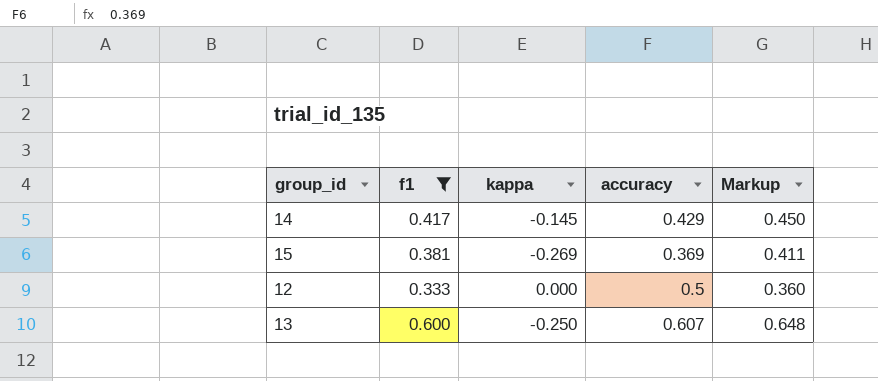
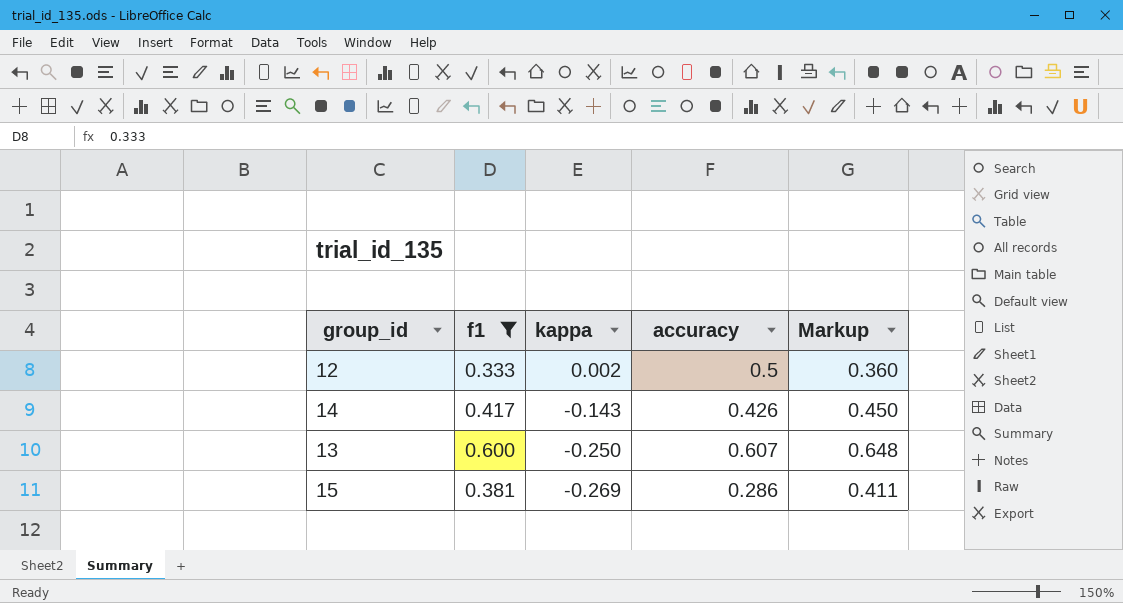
row order: none -> kappa descending
12 | kappa: 0.000 -> 0.002
14 | kappa: -0.145 -> -0.143
14 | accuracy: 0.429 -> 0.426
15 | accuracy: 0.369 -> 0.286

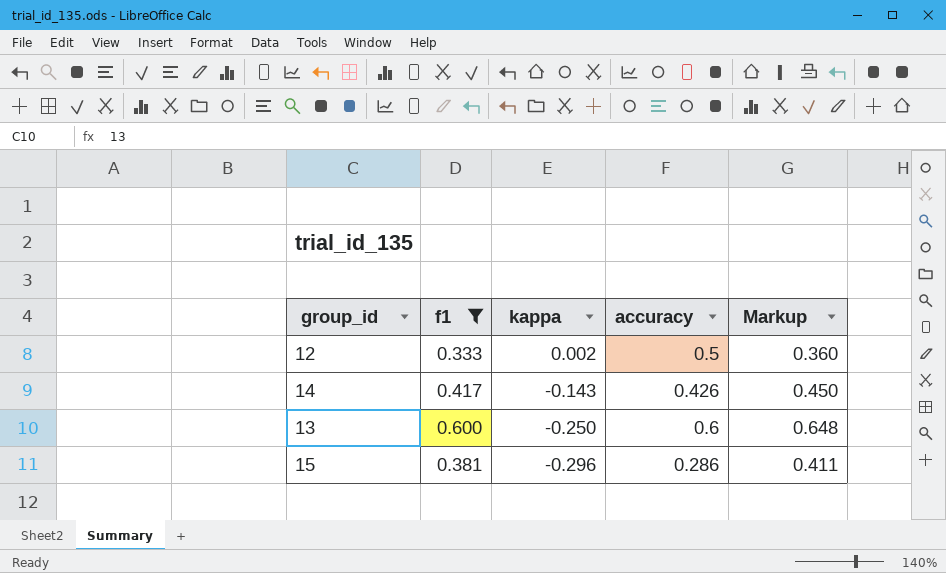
13 | accuracy: 0.607 -> 0.6
15 | kappa: -0.269 -> -0.296

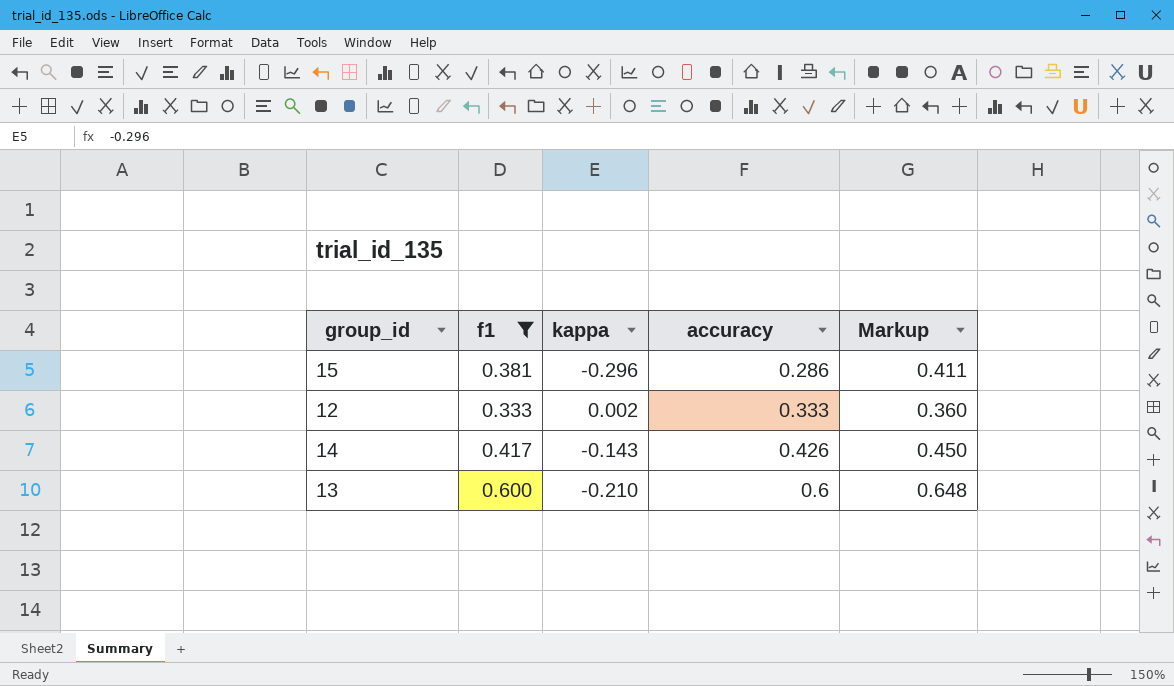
row order: kappa descending -> accuracy ascending
12 | accuracy: 0.5 -> 0.333
13 | kappa: -0.250 -> -0.210

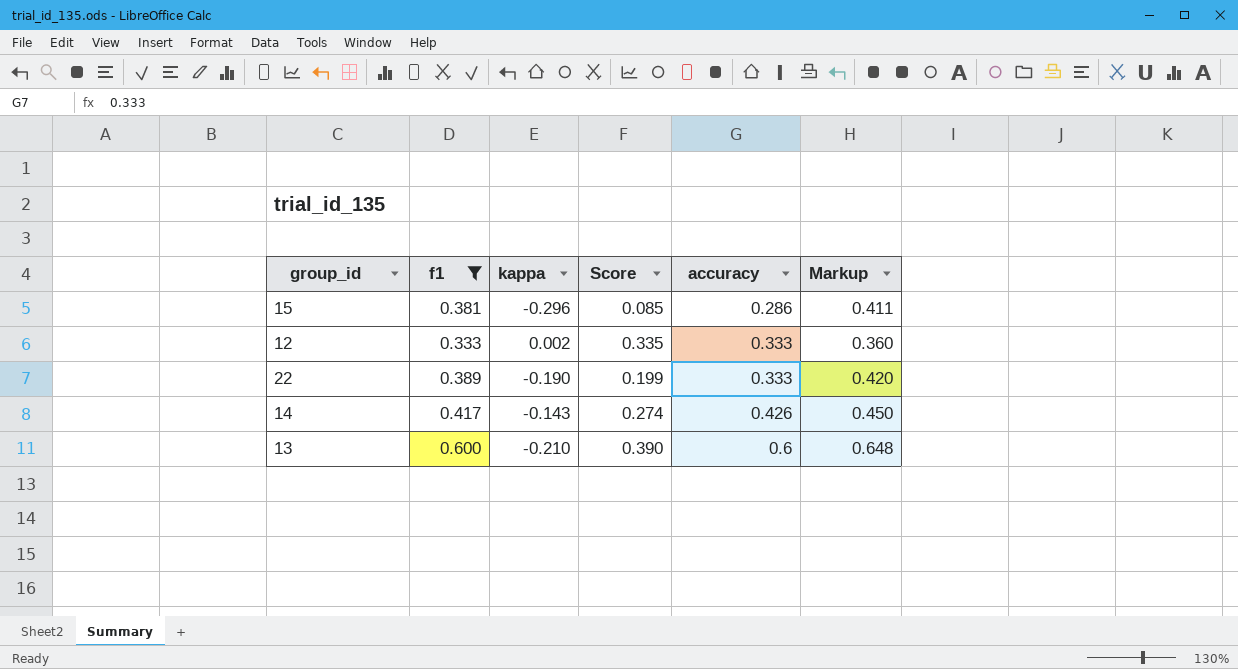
column Score | formula: none -> [f1] + [kappa]
row 22: none -> 0.389 | -0.190 | 0.199 | 0.333 | 0.420

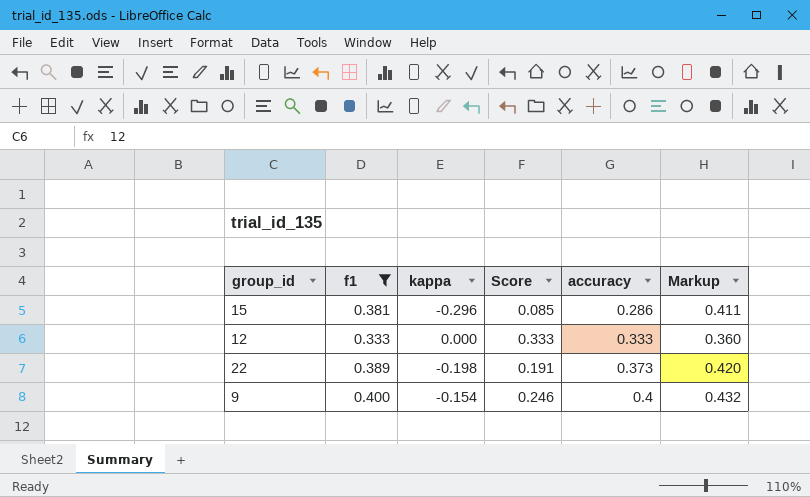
row 14: 0.417 | -0.143 | 0.274 | 0.426 | 0.450 -> none
row 13: 0.600 | -0.210 | 0.390 | 0.6 | 0.648 -> none
12 | kappa: 0.002 -> 0.000
12 | Score: 0.335 -> 0.333
22 | kappa: -0.190 -> -0.198
22 | Score: 0.199 -> 0.191
22 | accuracy: 0.333 -> 0.373
row 9: none -> 0.400 | -0.154 | 0.246 | 0.4 | 0.432

